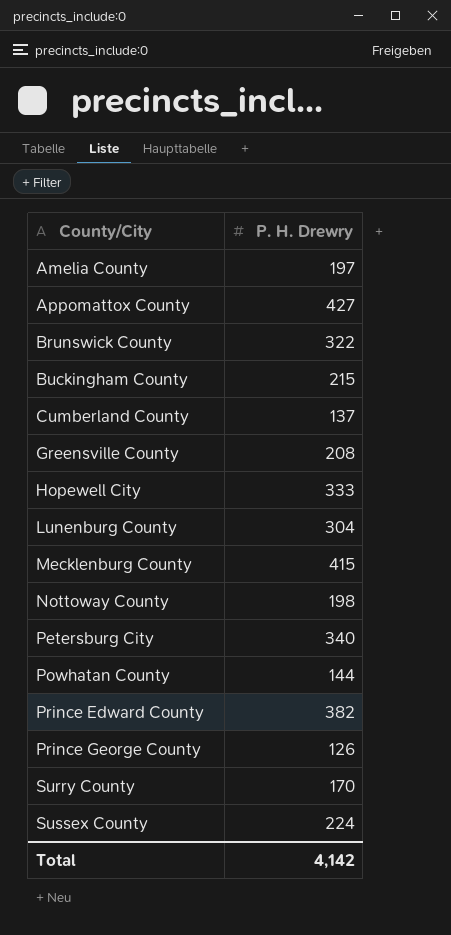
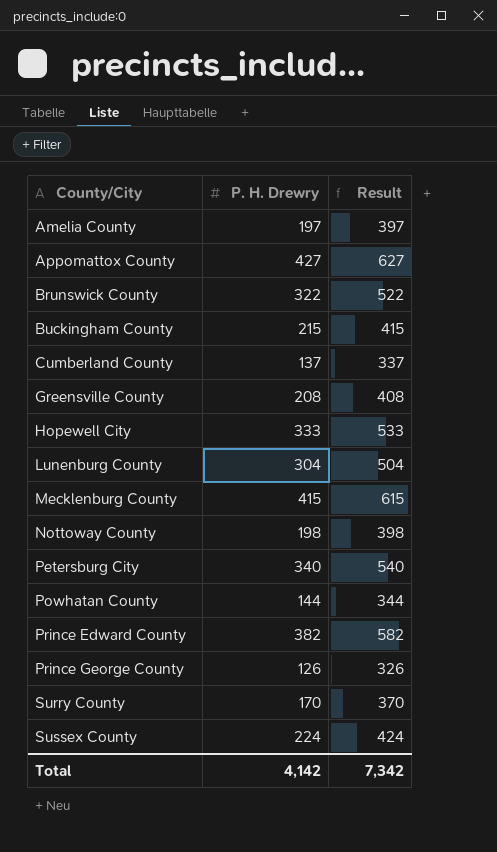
column Result | formula: none -> [P. H. Drewry] + 200

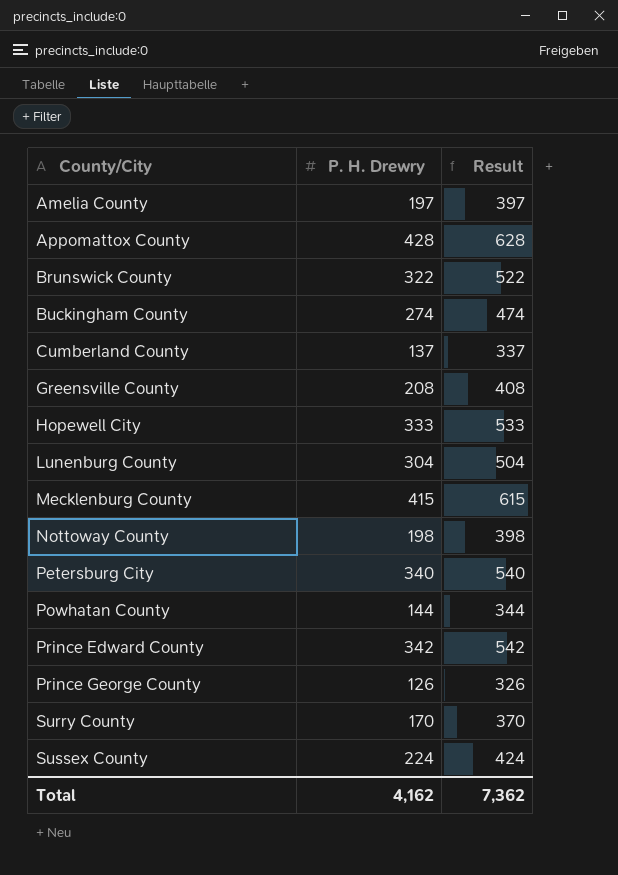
Appomattox County | P. H. Drewry: 427 -> 428
Appomattox County | Result: 627 -> 628
Buckingham County | P. H. Drewry: 215 -> 274
Buckingham County | Result: 415 -> 474
Prince Edward County | P. H. Drewry: 382 -> 342
Prince Edward County | Result: 582 -> 542
Total | P. H. Drewry: 4,142 -> 4,162
Total | Result: 7,342 -> 7,362

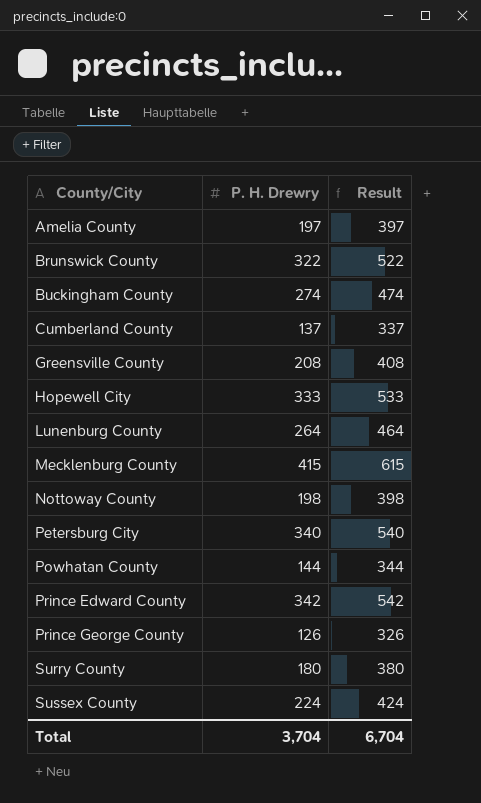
row Appomattox County: 428 | 628 -> none
Lunenburg County | P. H. Drewry: 304 -> 264
Lunenburg County | Result: 504 -> 464
Surry County | P. H. Drewry: 170 -> 180
Surry County | Result: 370 -> 380
Total | P. H. Drewry: 4,162 -> 3,704
Total | Result: 7,362 -> 6,704

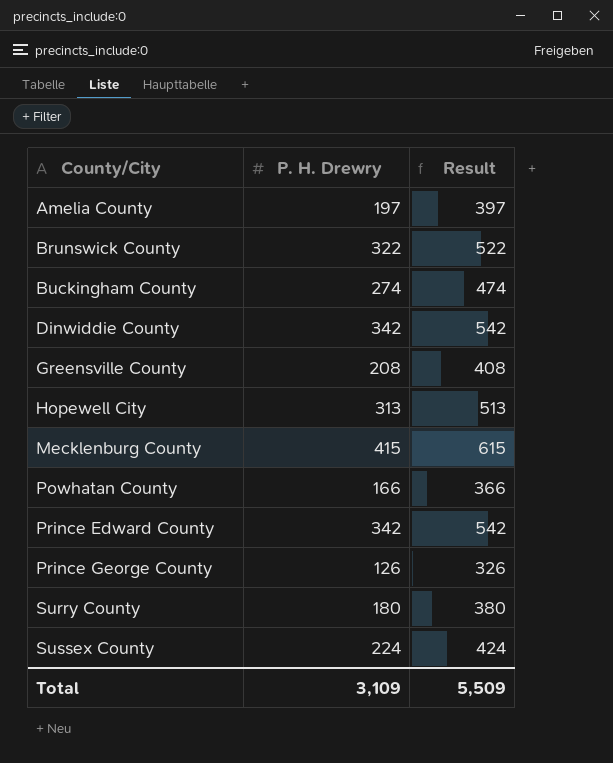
row Cumberland County: 137 | 337 -> none
row Lunenburg County: 264 | 464 -> none
row Nottoway County: 198 | 398 -> none
row Petersburg City: 340 | 540 -> none
row Dinwiddie County: none -> 342 | 542
Hopewell City | P. H. Drewry: 333 -> 313
Hopewell City | Result: 533 -> 513
Powhatan County | P. H. Drewry: 144 -> 166
Powhatan County | Result: 344 -> 366
Total | P. H. Drewry: 3,704 -> 3,109
Total | Result: 6,704 -> 5,509

